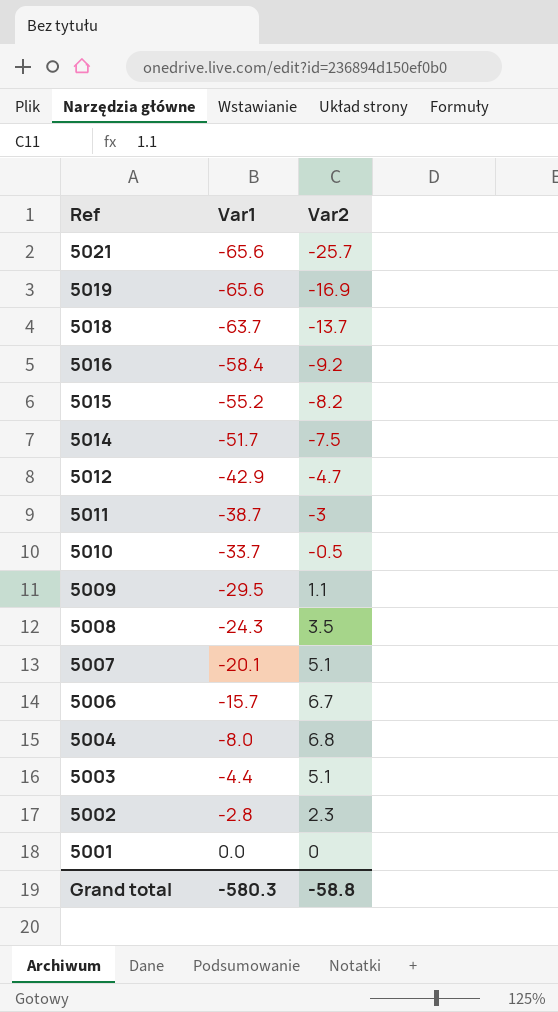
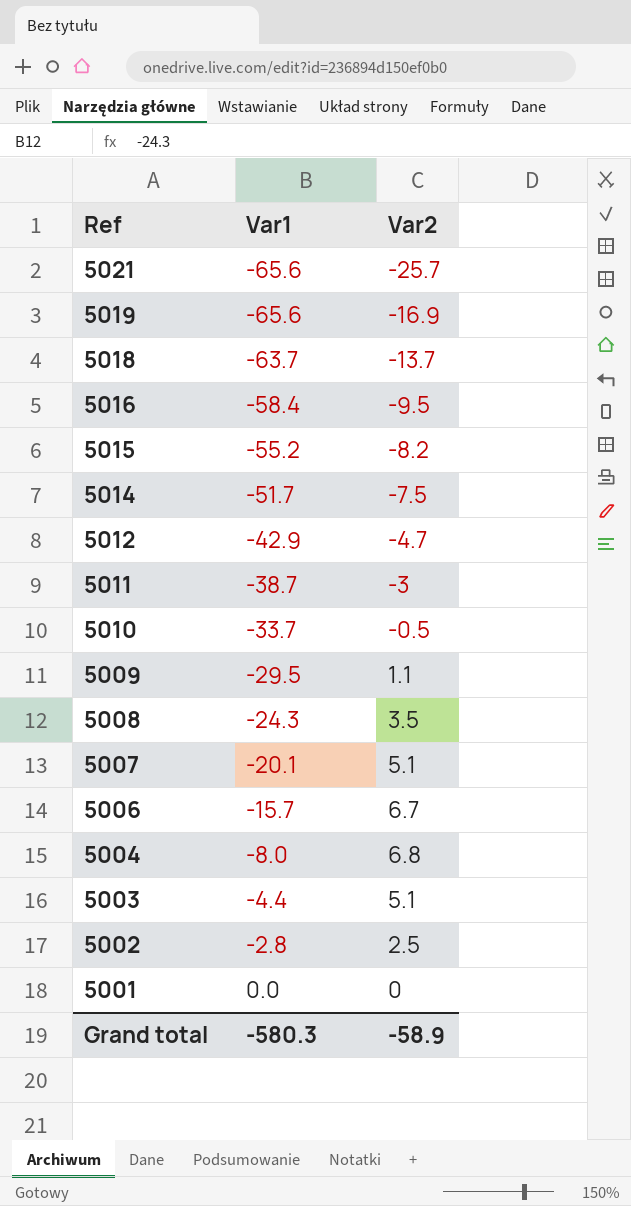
5016 | Var2: -9.2 -> -9.5
5002 | Var2: 2.3 -> 2.5
Grand total | Var2: -58.8 -> -58.9

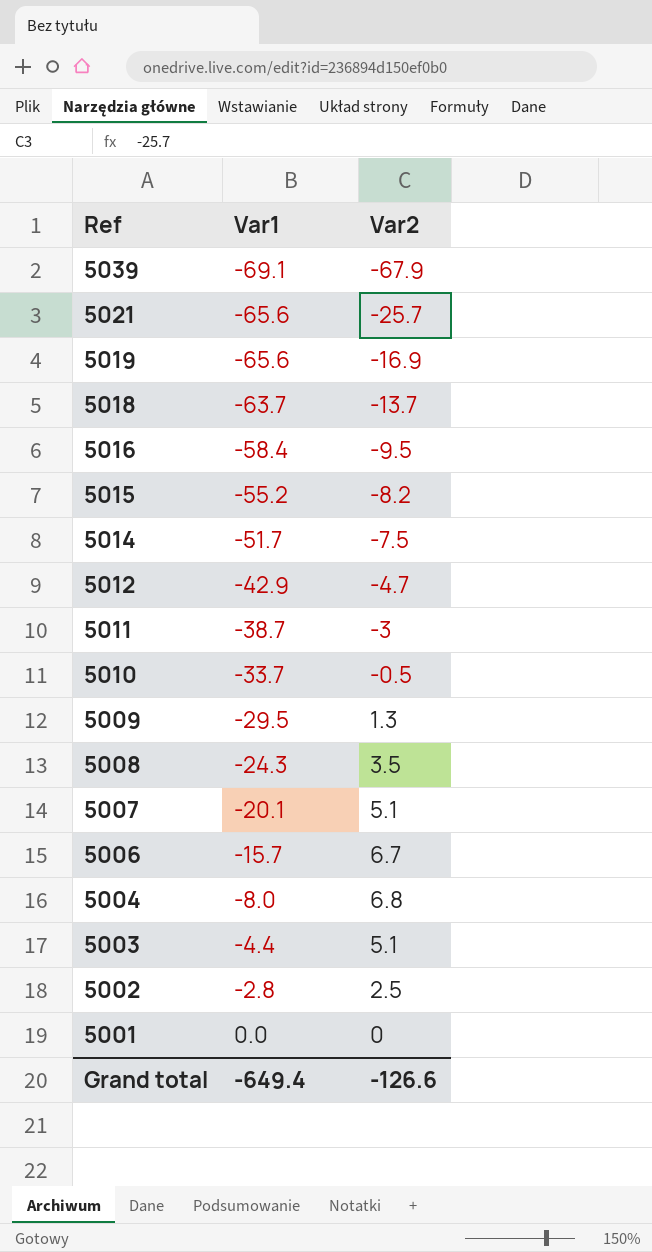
row 5039: none -> -69.1 | -67.9
5009 | Var2: 1.1 -> 1.3
Grand total | Var1: -580.3 -> -649.4
Grand total | Var2: -58.9 -> -126.6

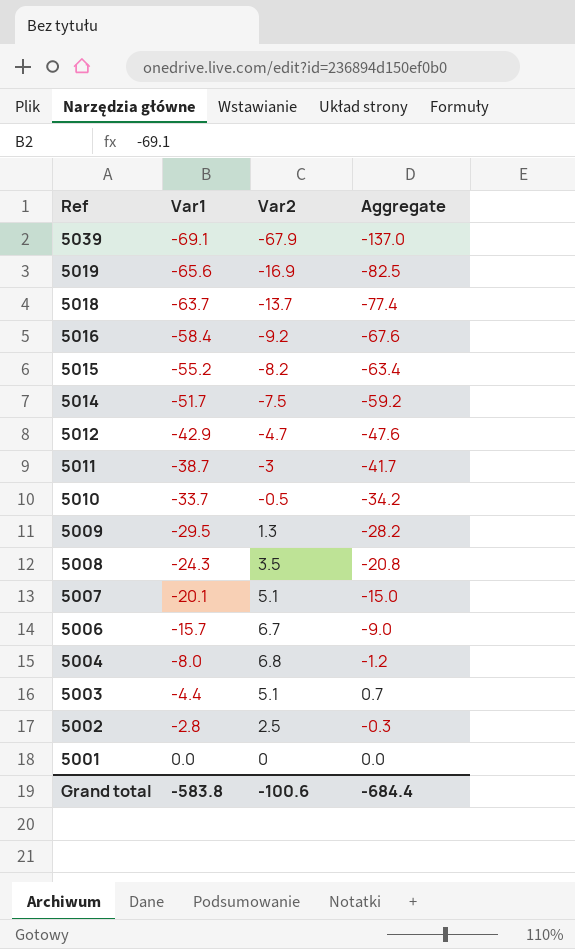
column Aggregate | formula: none -> [Var1] + [Var2]
row 5021: -65.6 | -25.7 -> none
5016 | Var2: -9.5 -> -9.2
Grand total | Var1: -649.4 -> -583.8
Grand total | Var2: -126.6 -> -100.6

